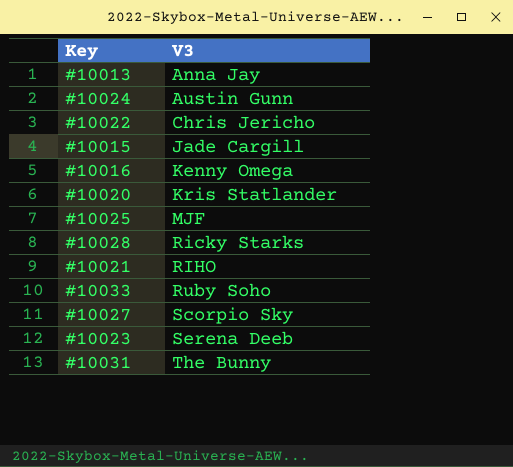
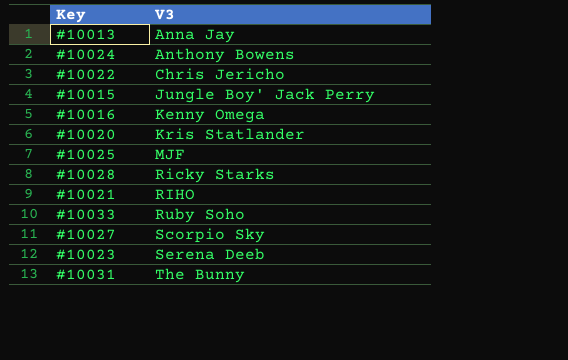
#10024 | V3: Austin Gunn -> Anthony Bowens
#10015 | V3: Jade Cargill -> Jungle Boy' Jack Perry

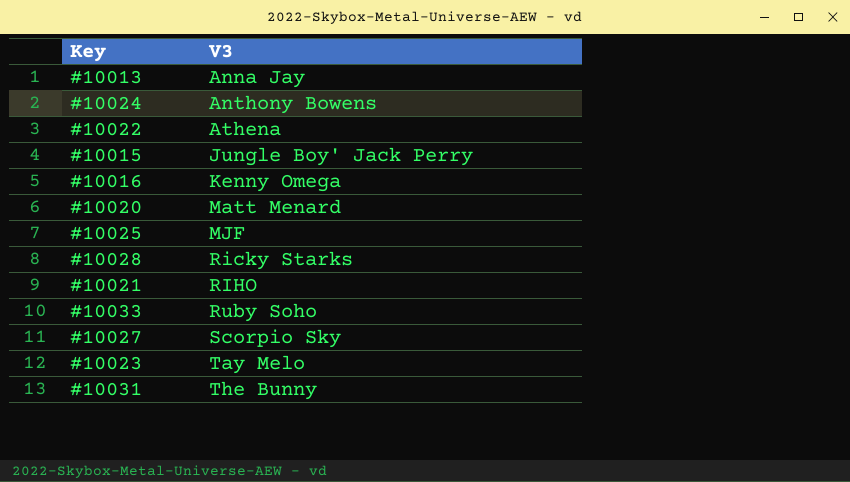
#10022 | V3: Chris Jericho -> Athena
#10020 | V3: Kris Statlander -> Matt Menard
#10023 | V3: Serena Deeb -> Tay Melo

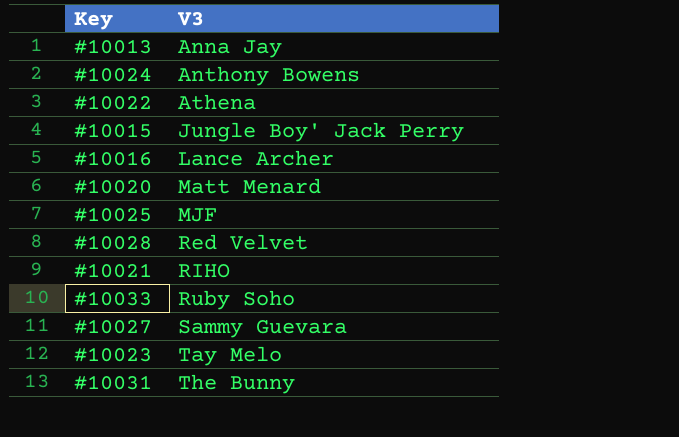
#10016 | V3: Kenny Omega -> Lance Archer
#10028 | V3: Ricky Starks -> Red Velvet
#10027 | V3: Scorpio Sky -> Sammy Guevara

